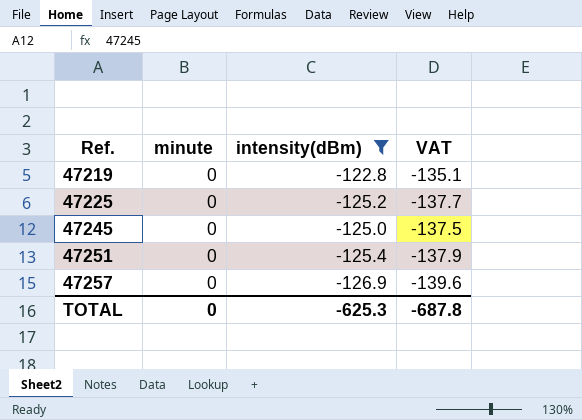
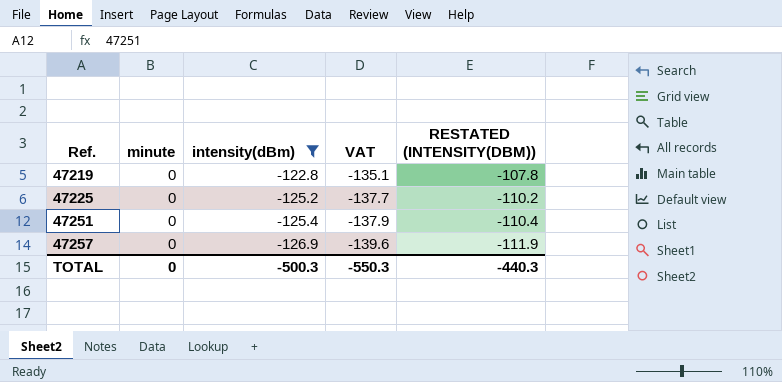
column RESTATED (INTENSITY(DBM)) | formula: none -> [intensity(dBm)] + 15
row 47245: 0 | -125.0 | -137.5 -> none
TOTAL | intensity(dBm): -625.3 -> -500.3
TOTAL | VAT: -687.8 -> -550.3

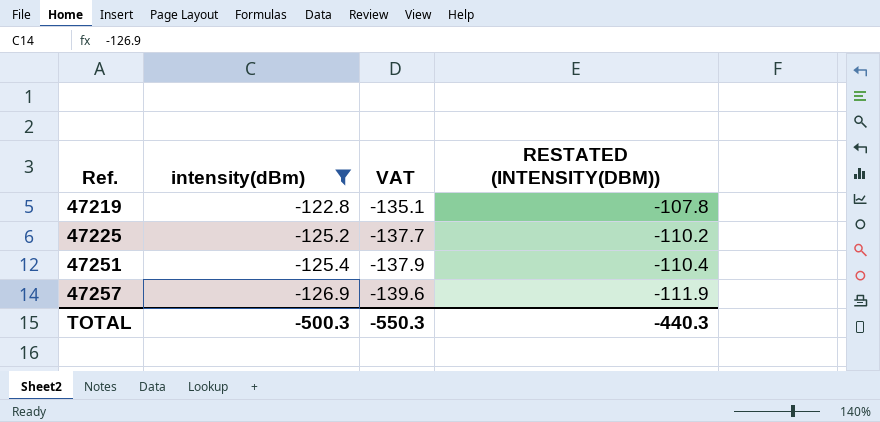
column minute | position: 2 -> none

